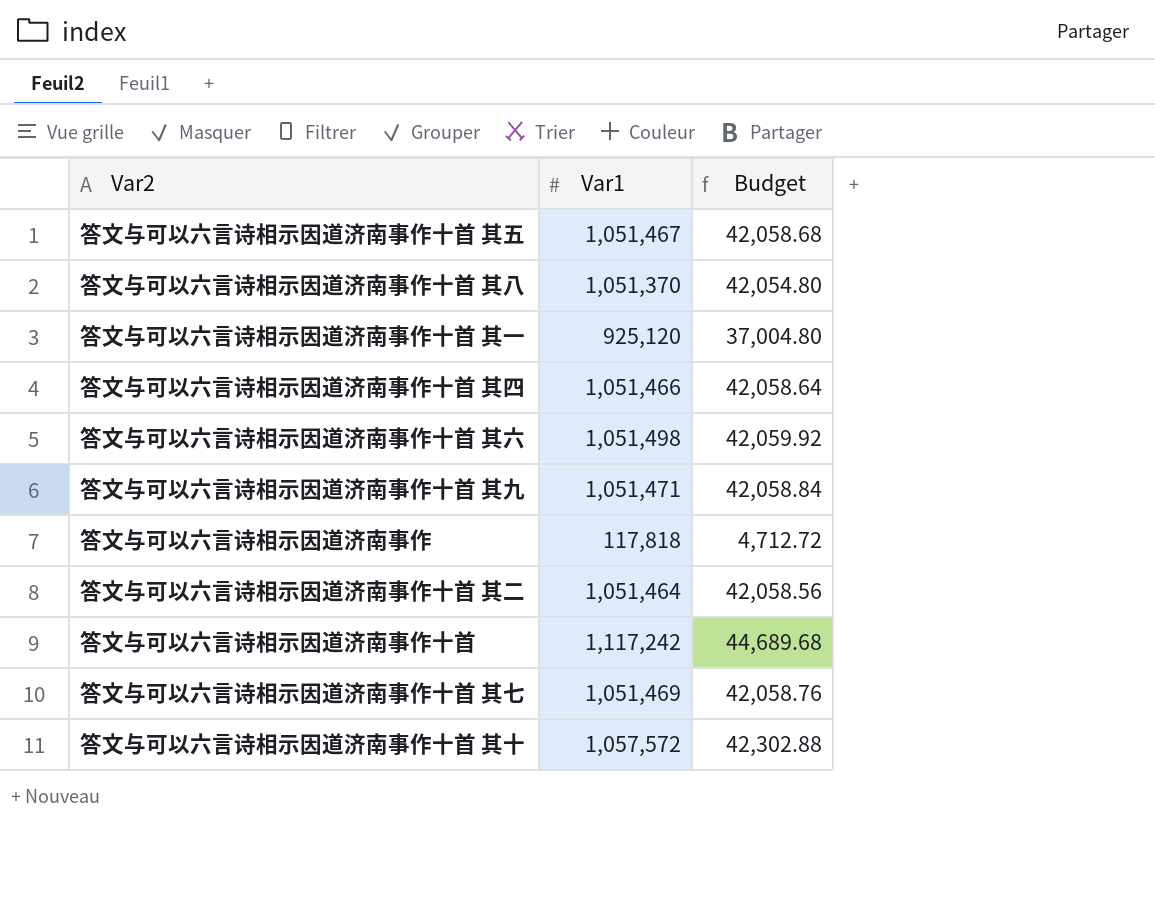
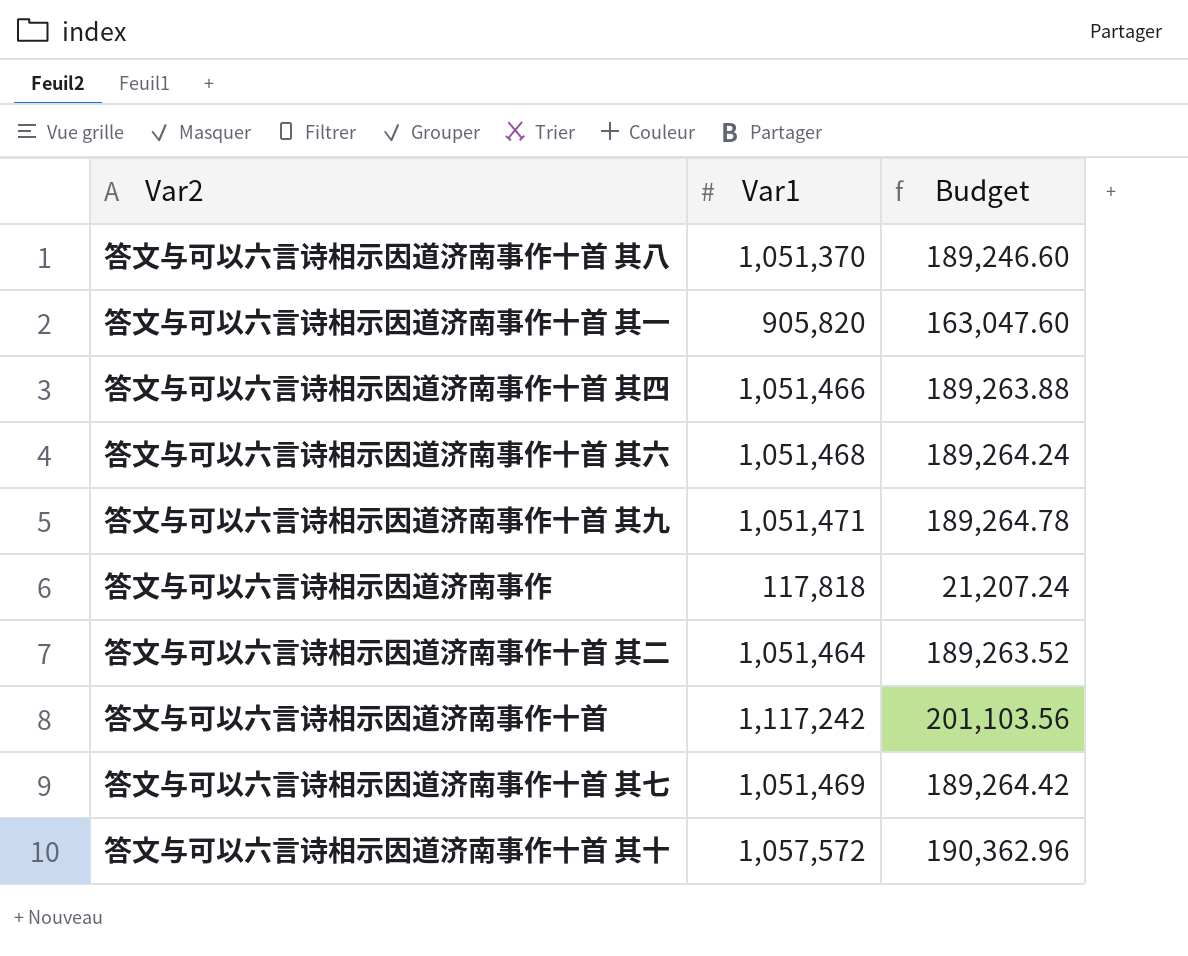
column Budget | formula: [Var1] * 0.04 -> [Var1] * 0.18
row 答文与可以六言诗相示因道济南事作十首 其五: 1,051,467 | 42,058.68 -> none
答文与可以六言诗相示因道济南事作十首 其一 | Var1: 925,120 -> 905,820
答文与可以六言诗相示因道济南事作十首 其六 | Var1: 1,051,498 -> 1,051,468

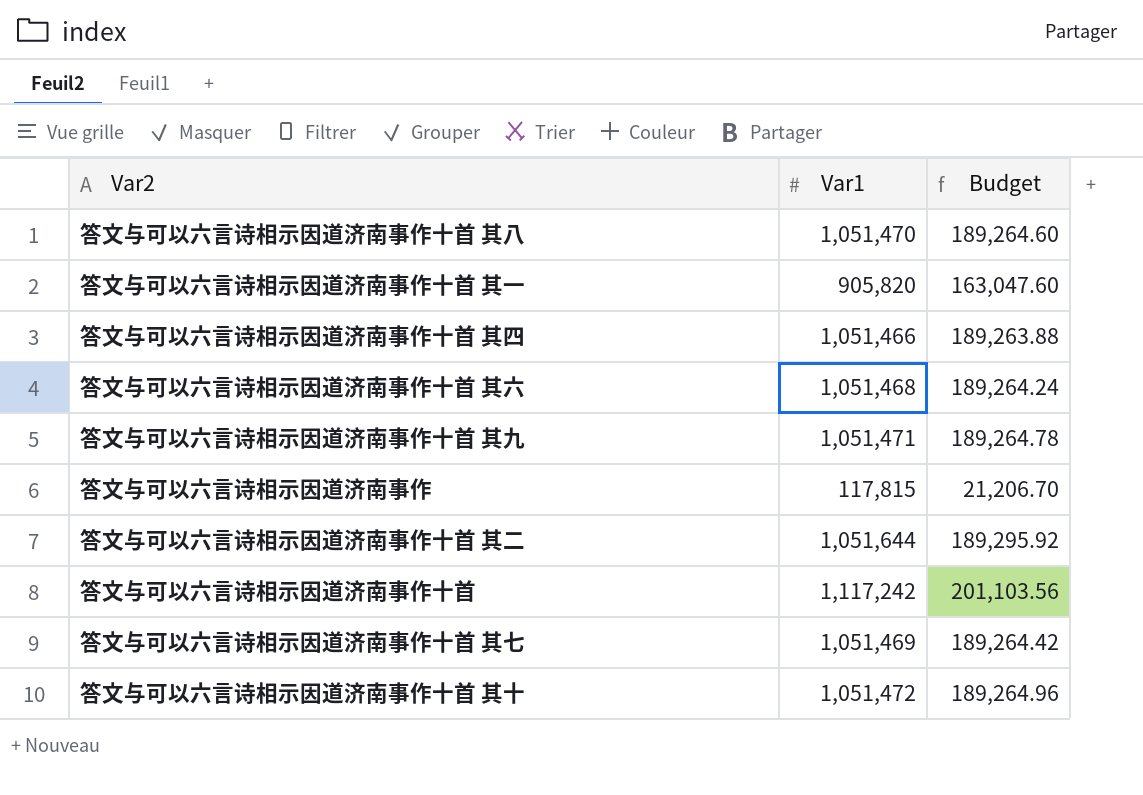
答文与可以六言诗相示因道济南事作十首 其八 | Var1: 1,051,370 -> 1,051,470
答文与可以六言诗相示因道济南事作十首 其八 | Budget: 189,246.60 -> 189,264.60
答文与可以六言诗相示因道济南事作 | Var1: 117,818 -> 117,815
答文与可以六言诗相示因道济南事作 | Budget: 21,207.24 -> 21,206.70
答文与可以六言诗相示因道济南事作十首 其二 | Var1: 1,051,464 -> 1,051,644
答文与可以六言诗相示因道济南事作十首 其二 | Budget: 189,263.52 -> 189,295.92
答文与可以六言诗相示因道济南事作十首 其十 | Var1: 1,057,572 -> 1,051,472
答文与可以六言诗相示因道济南事作十首 其十 | Budget: 190,362.96 -> 189,264.96

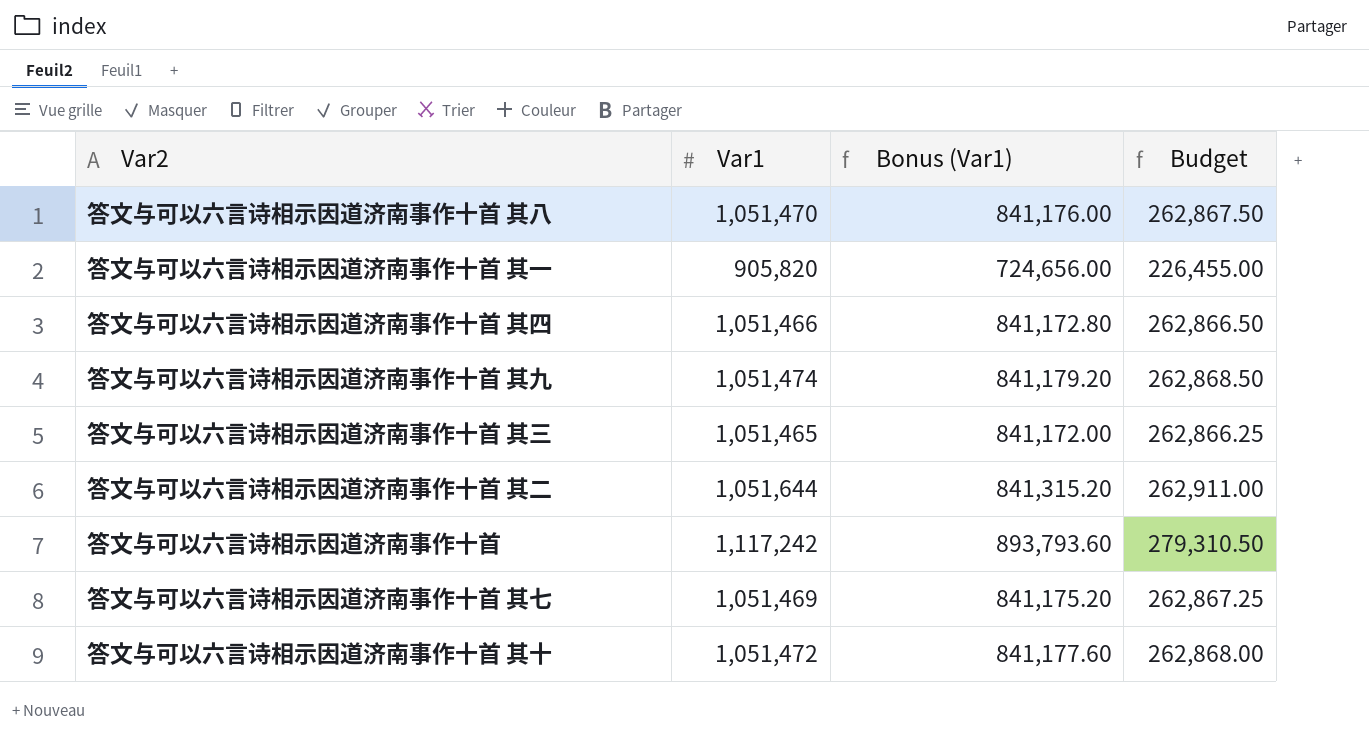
column Bonus (Var1) | formula: none -> [Var1] * 0.8
column Budget | formula: [Var1] * 0.18 -> [Var1] * 0.25
row 答文与可以六言诗相示因道济南事作十首 其六: 1,051,468 | 189,264.24 -> none
row 答文与可以六言诗相示因道济南事作: 117,815 | 21,206.70 -> none
答文与可以六言诗相示因道济南事作十首 其九 | Var1: 1,051,471 -> 1,051,474
row 答文与可以六言诗相示因道济南事作十首 其三: none -> 1,051,465 | 841,172.00 | 262,866.25

